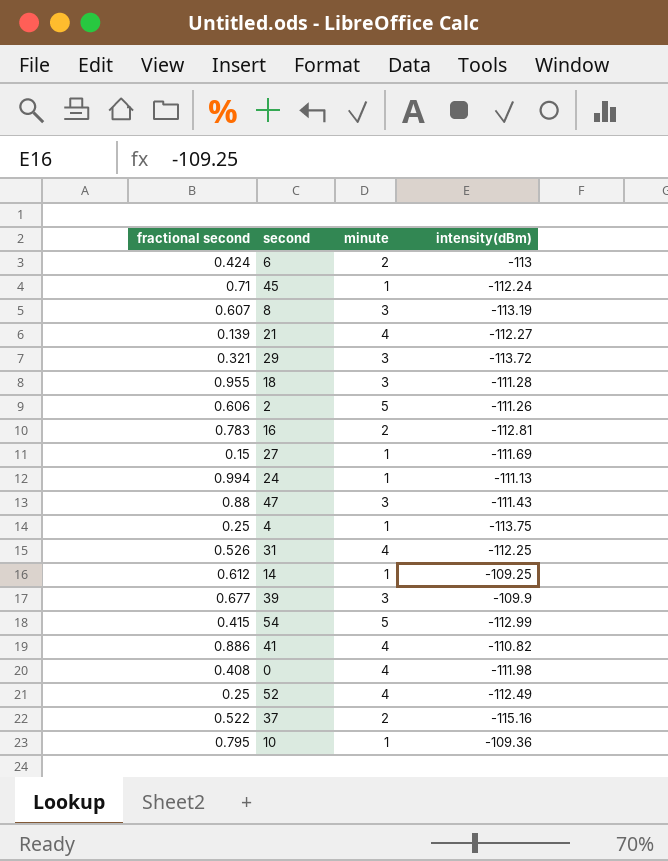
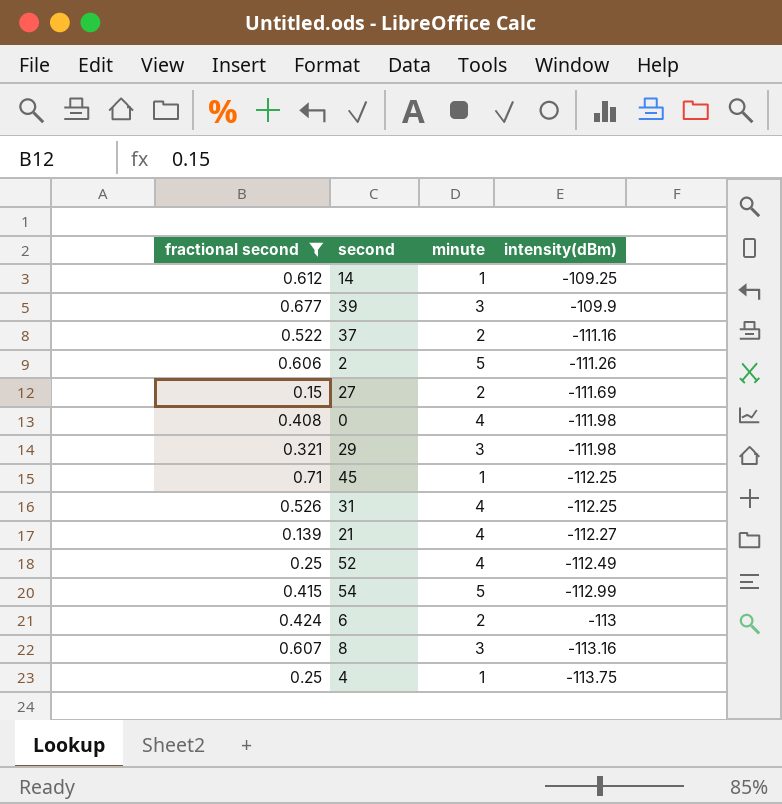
filter: none -> fractional second <= 0.71
row order: none -> intensity(dBm) descending
37 | intensity(dBm): -115.16 -> -111.16
27 | minute: 1 -> 2
29 | intensity(dBm): -113.72 -> -111.98
45 | intensity(dBm): -112.24 -> -112.25
8 | intensity(dBm): -113.19 -> -113.16

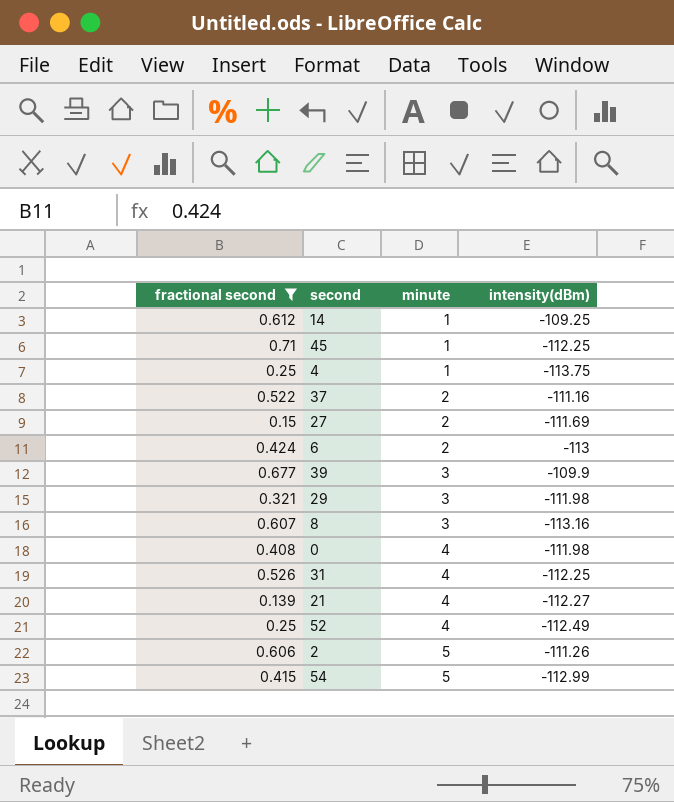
row order: intensity(dBm) descending -> minute ascending

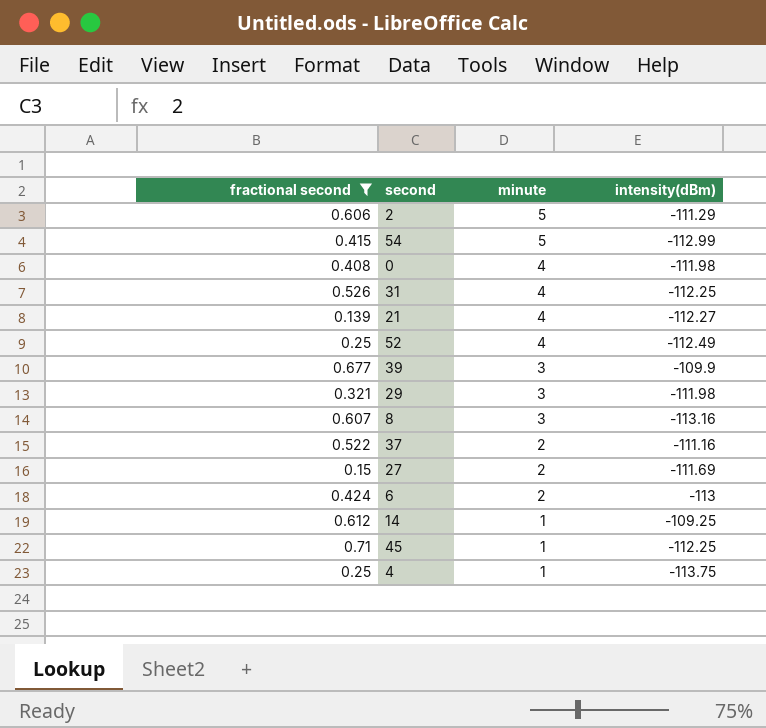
row order: minute ascending -> minute descending
2 | intensity(dBm): -111.26 -> -111.29

